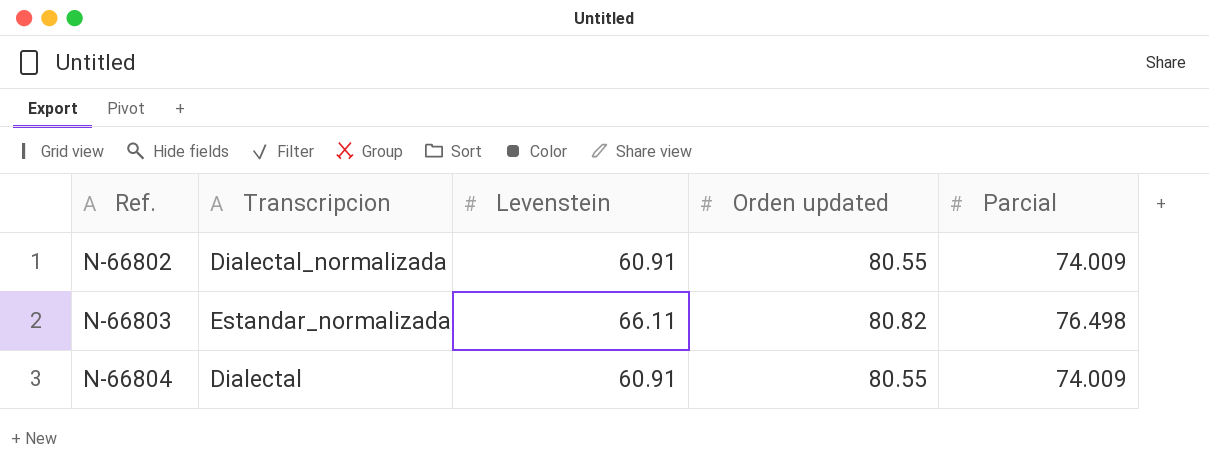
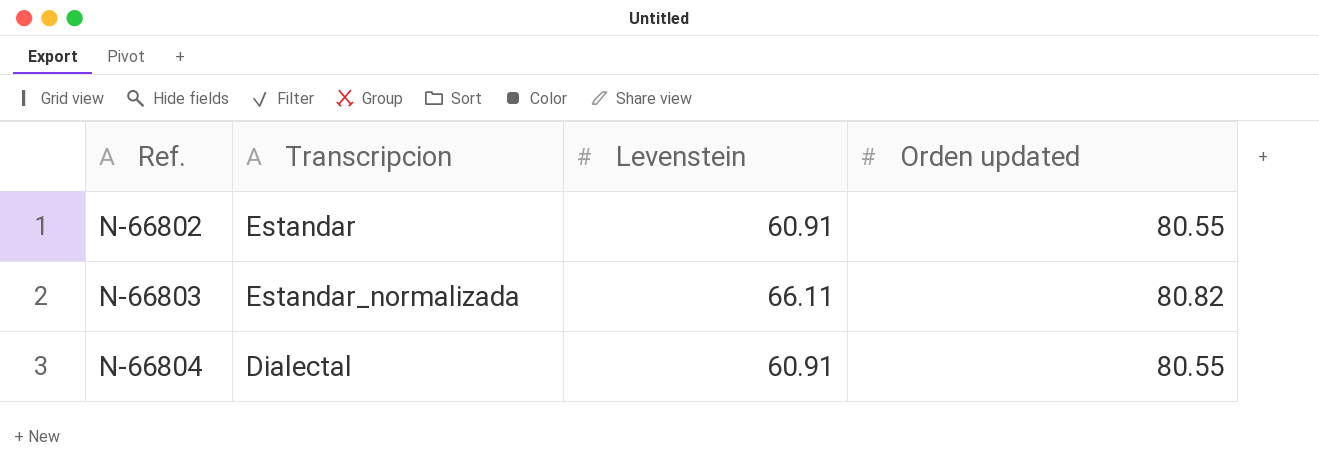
column Parcial | position: 5 -> none
N-66802 | Transcripcion: Dialectal_normalizada -> Estandar

